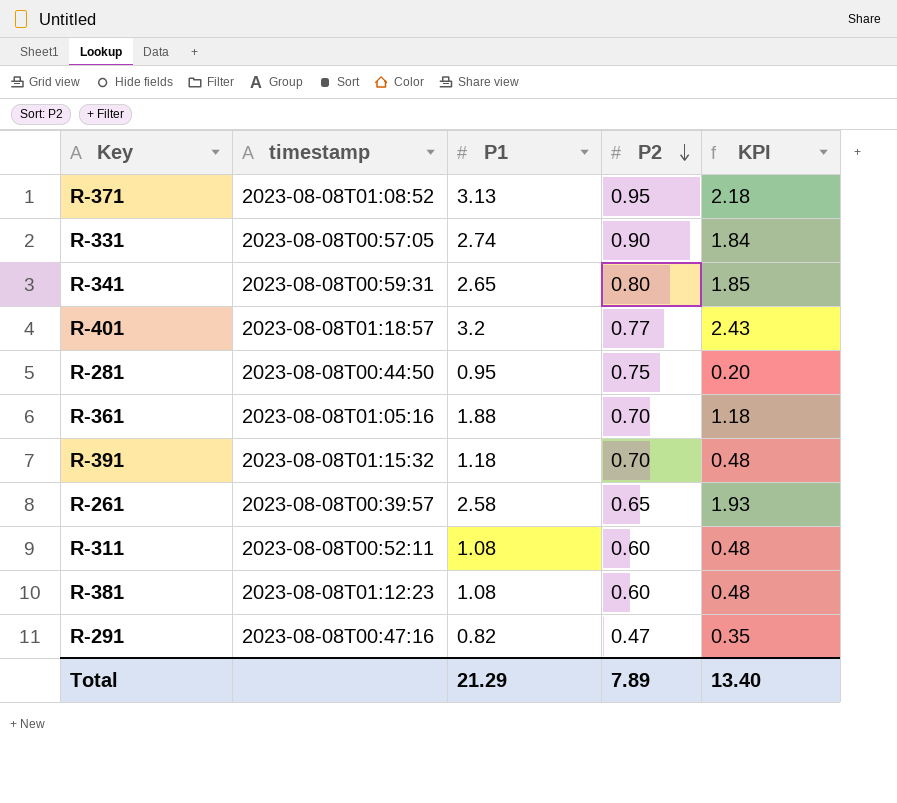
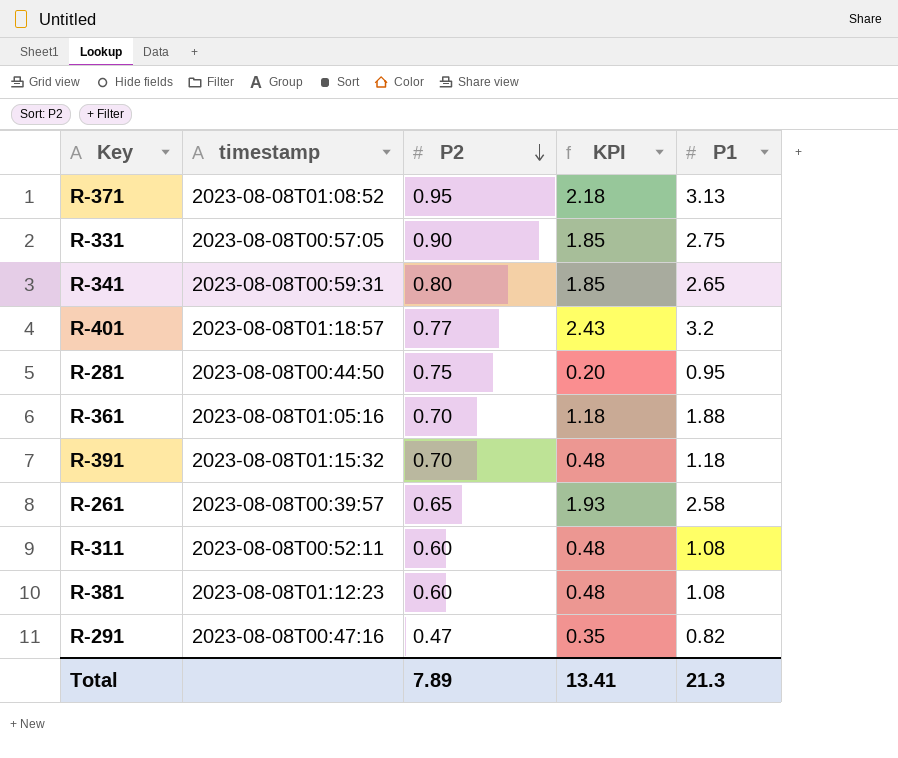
column P1 | position: 3 -> 5
R-331 | KPI: 1.84 -> 1.85
R-331 | P1: 2.74 -> 2.75
Total | KPI: 13.40 -> 13.41
Total | P1: 21.29 -> 21.3

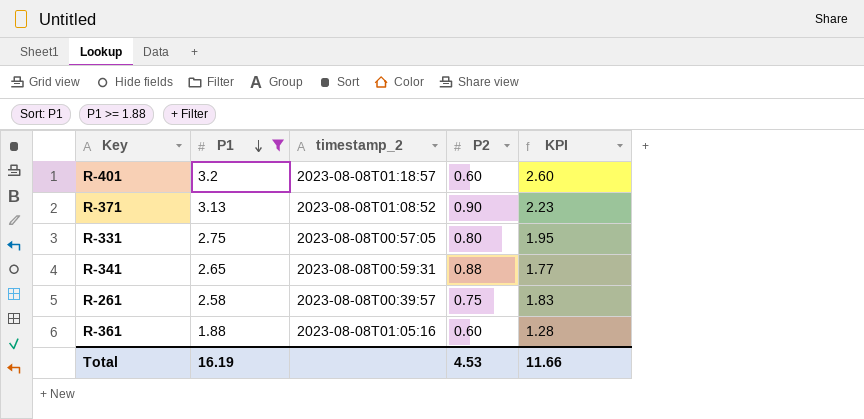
filter: none -> P1 >= 1.88
row order: P2 descending -> P1 descending
column P1 | position: 5 -> 2
column name: timestamp -> timestamp_2
R-401 | P2: 0.77 -> 0.60
R-401 | KPI: 2.43 -> 2.60
R-371 | P2: 0.95 -> 0.90
R-371 | KPI: 2.18 -> 2.23
R-331 | P2: 0.90 -> 0.80
R-331 | KPI: 1.85 -> 1.95
R-341 | P2: 0.80 -> 0.88
R-341 | KPI: 1.85 -> 1.77
R-261 | P2: 0.65 -> 0.75
R-261 | KPI: 1.93 -> 1.83
R-361 | P2: 0.70 -> 0.60
R-361 | KPI: 1.18 -> 1.28
Total | P1: 21.3 -> 16.19
Total | P2: 7.89 -> 4.53
Total | KPI: 13.41 -> 11.66

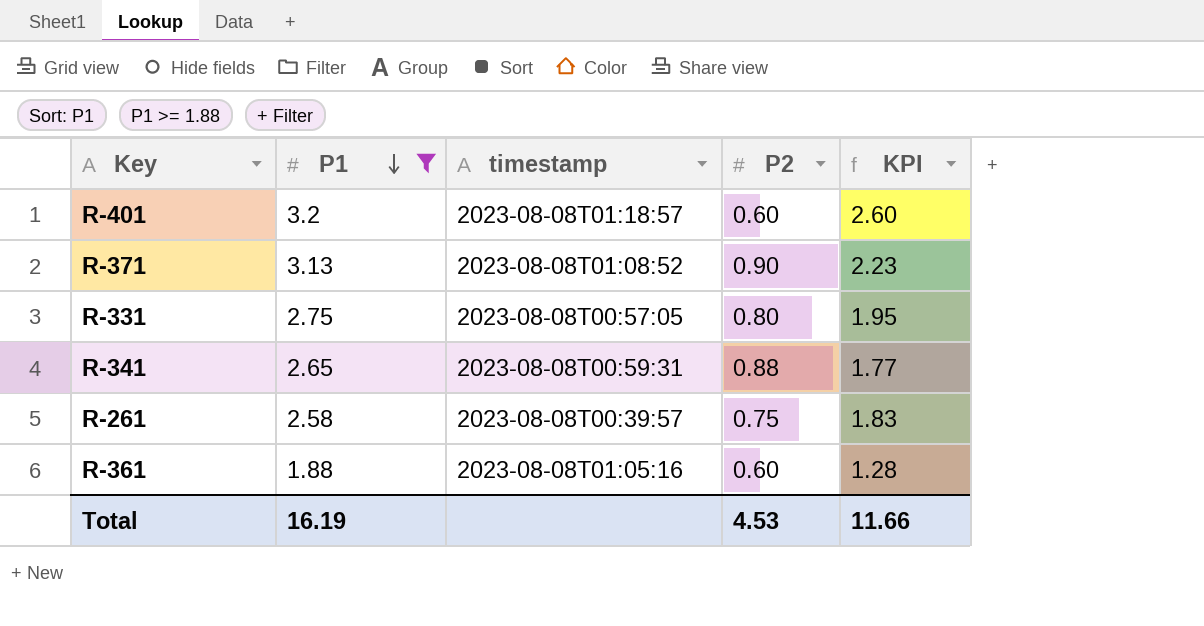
column name: timestamp_2 -> timestamp

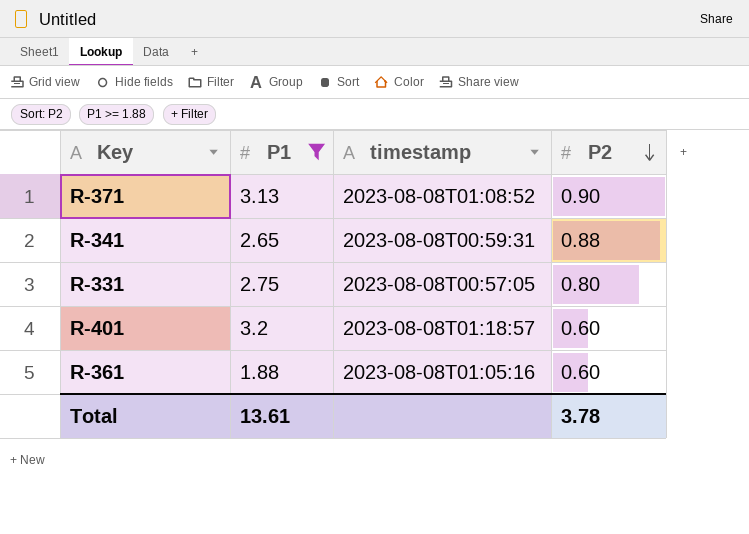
row order: P1 descending -> P2 descending
column KPI | formula: [P1] - [P2] -> none
row R-261: 2.58 | 2023-08-08T00:39:57 | 0.75 | 1.83 -> none
Total | P1: 16.19 -> 13.61
Total | P2: 4.53 -> 3.78

